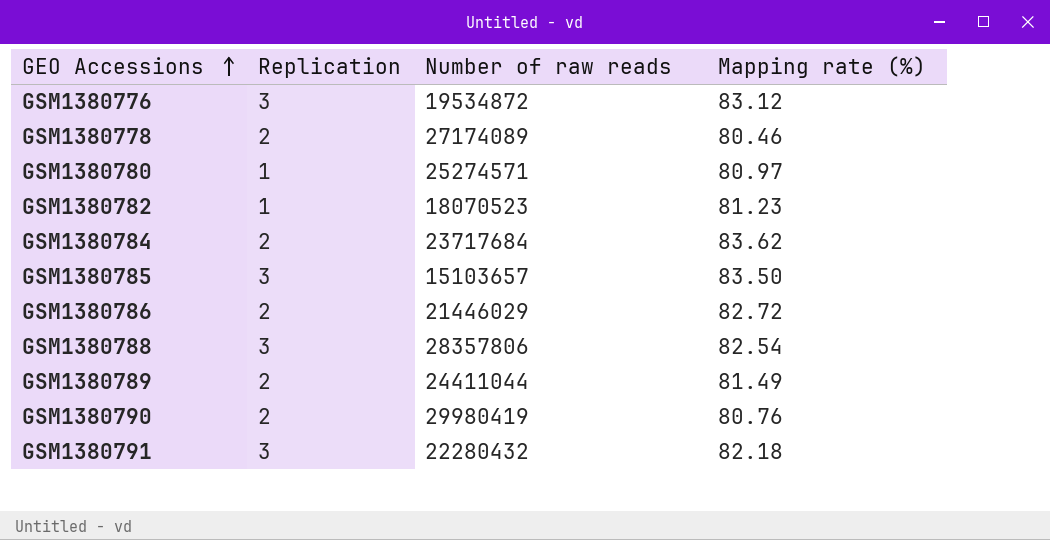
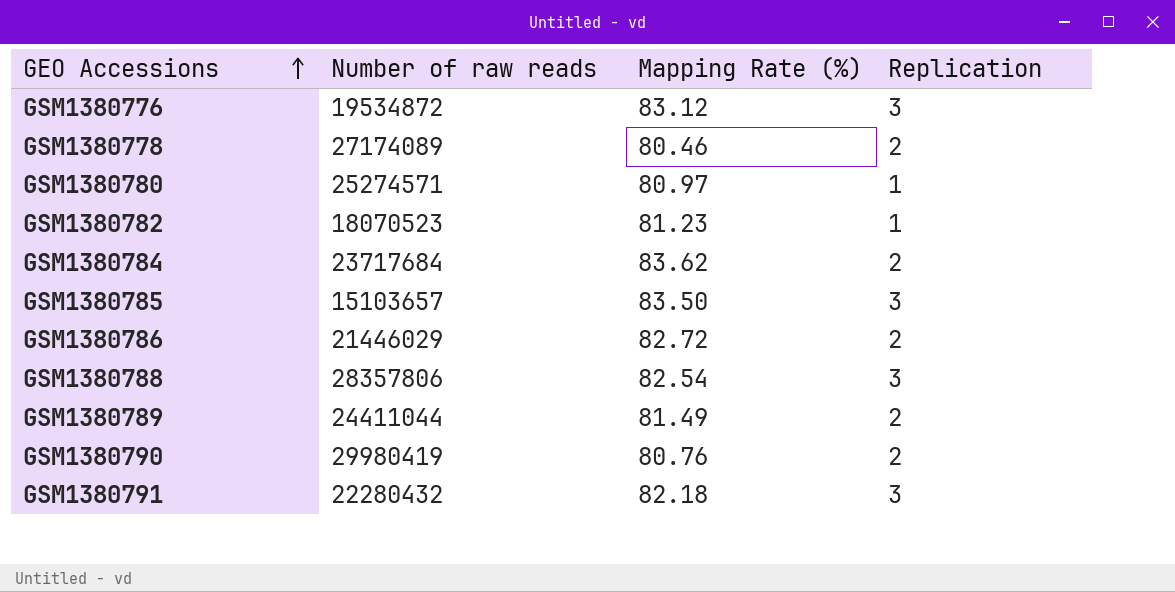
column name: Mapping rate (%) -> Mapping Rate (%)
column Replication | position: 2 -> 4

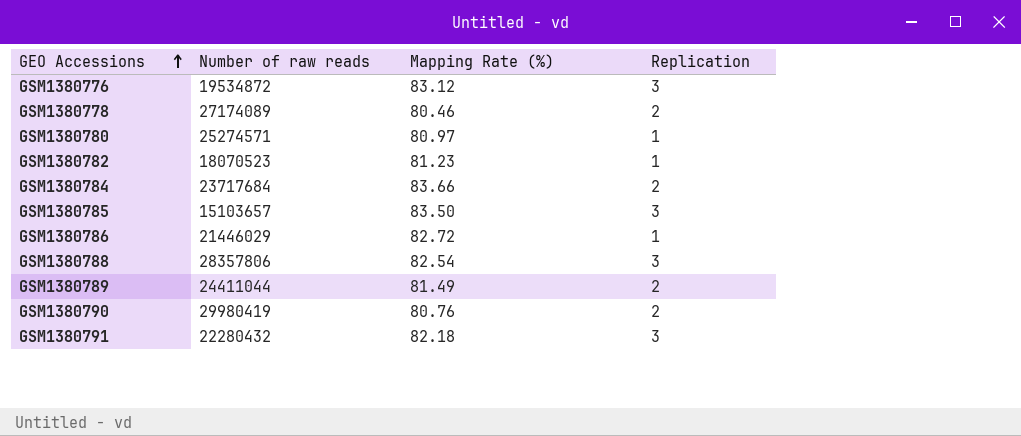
GSM1380784 | Mapping Rate (%): 83.62 -> 83.66
GSM1380786 | Replication: 2 -> 1

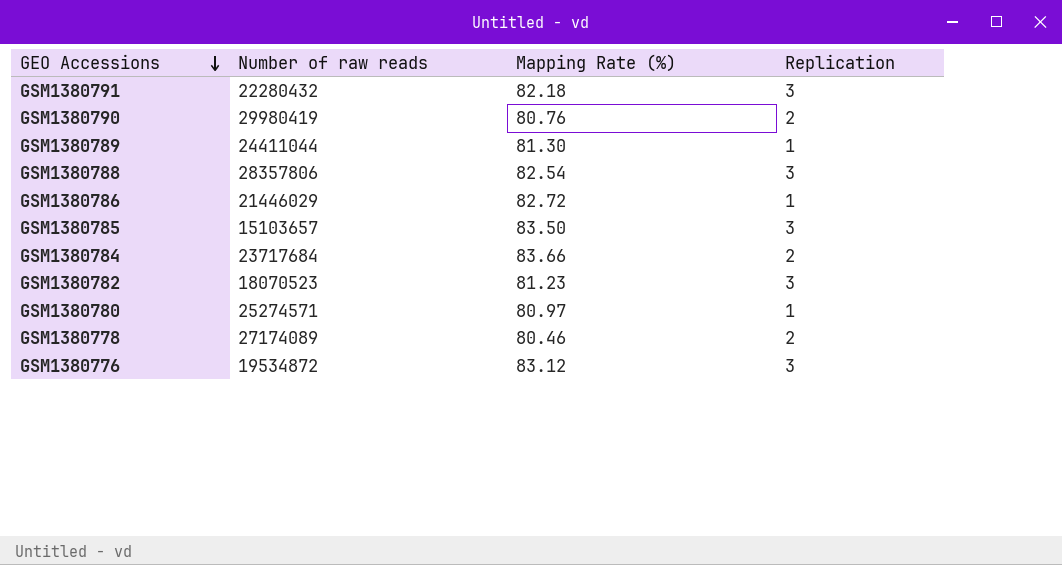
row order: GEO Accessions ascending -> GEO Accessions descending
GSM1380789 | Mapping Rate (%): 81.49 -> 81.30
GSM1380789 | Replication: 2 -> 1
GSM1380782 | Replication: 1 -> 3

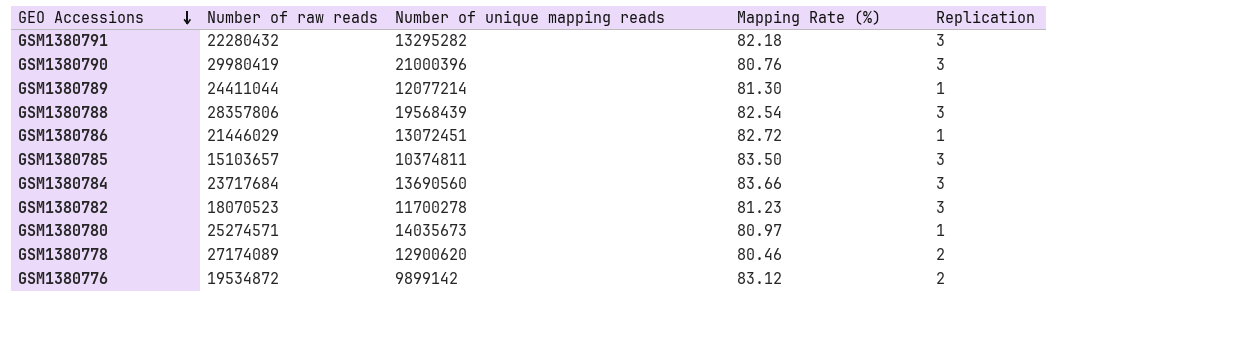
column Number of unique mapping reads | position: none -> 3
GSM1380790 | Replication: 2 -> 3
GSM1380784 | Replication: 2 -> 3
GSM1380776 | Replication: 3 -> 2

